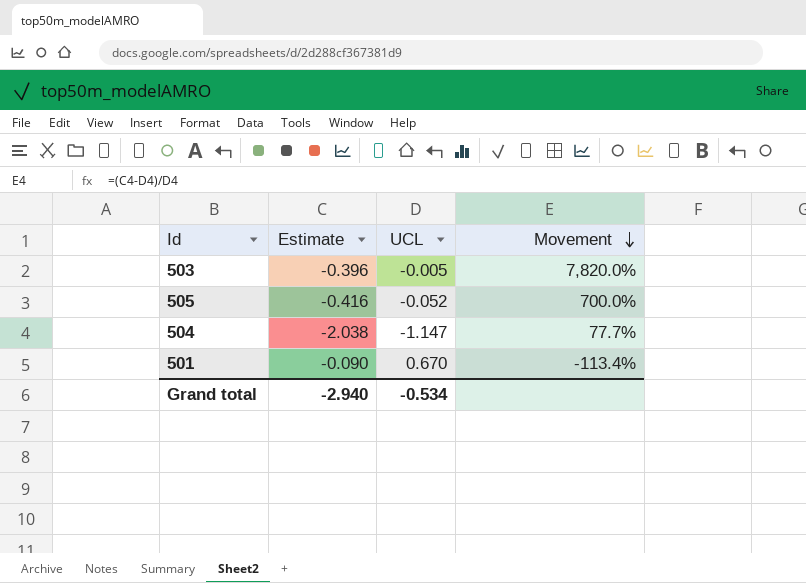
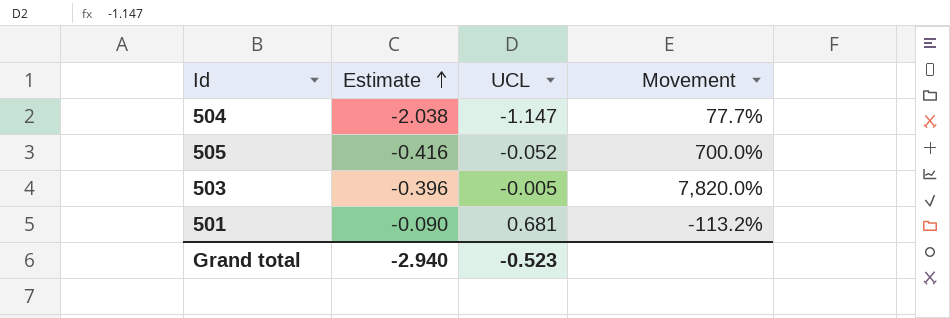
row order: Movement descending -> Estimate ascending
501 | UCL: 0.670 -> 0.681
501 | Movement: -113.4% -> -113.2%
Grand total | UCL: -0.534 -> -0.523

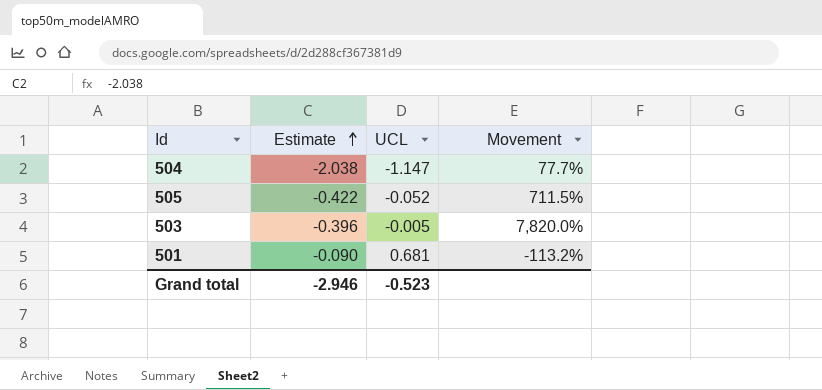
505 | Estimate: -0.416 -> -0.422
505 | Movement: 700.0% -> 711.5%
Grand total | Estimate: -2.940 -> -2.946

